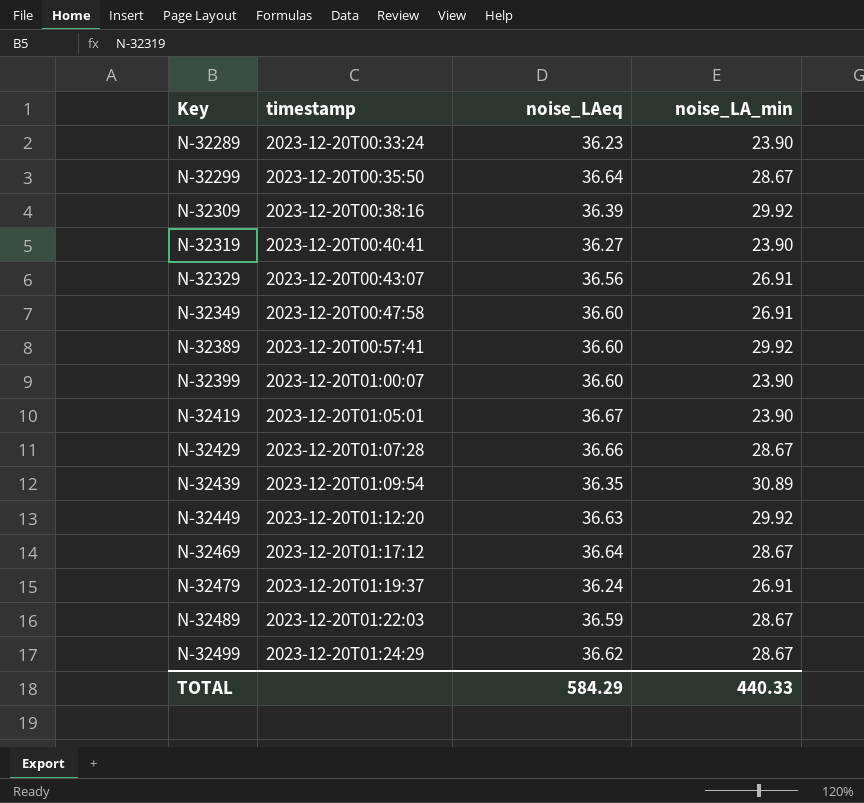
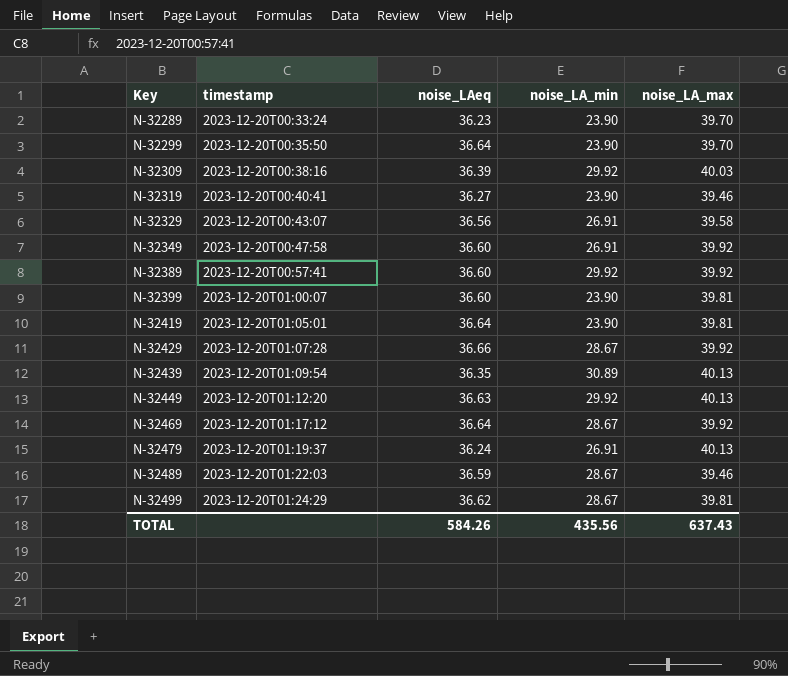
column noise_LA_max | position: none -> 5
N-32299 | noise_LA_min: 28.67 -> 23.90
N-32419 | noise_LAeq: 36.67 -> 36.64
TOTAL | noise_LAeq: 584.29 -> 584.26
TOTAL | noise_LA_min: 440.33 -> 435.56

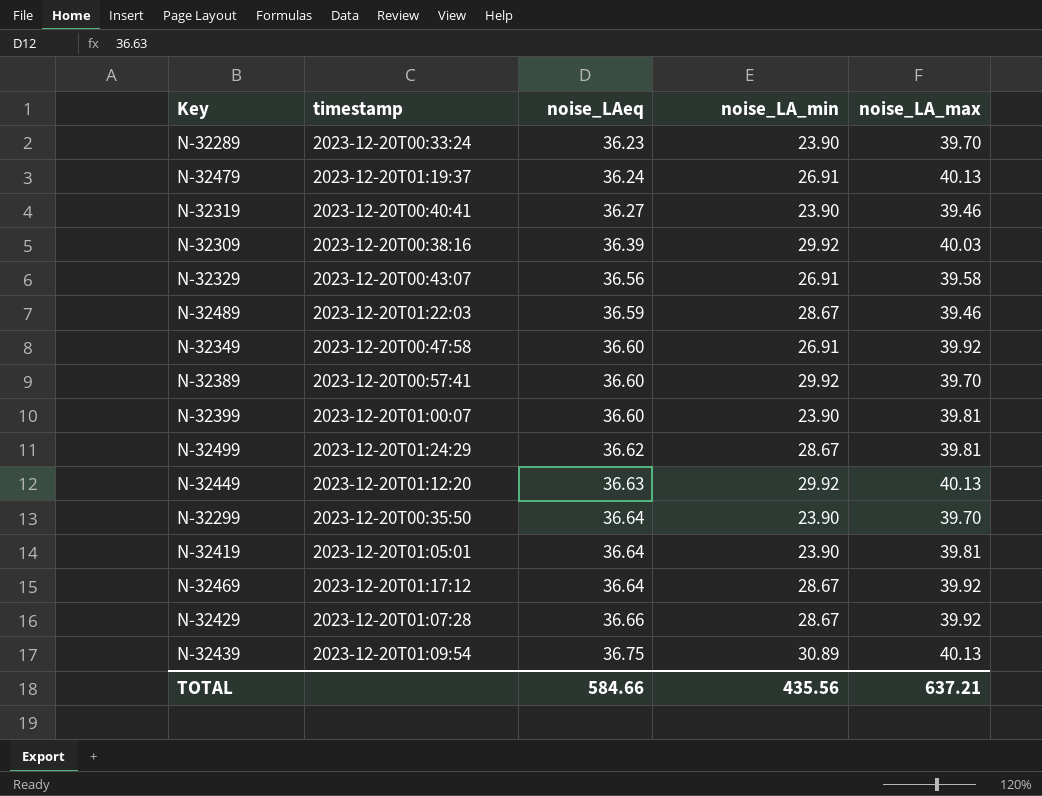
row order: Key ascending -> noise_LAeq ascending
N-32389 | noise_LA_max: 39.92 -> 39.70
N-32439 | noise_LAeq: 36.35 -> 36.75
TOTAL | noise_LAeq: 584.26 -> 584.66
TOTAL | noise_LA_max: 637.43 -> 637.21

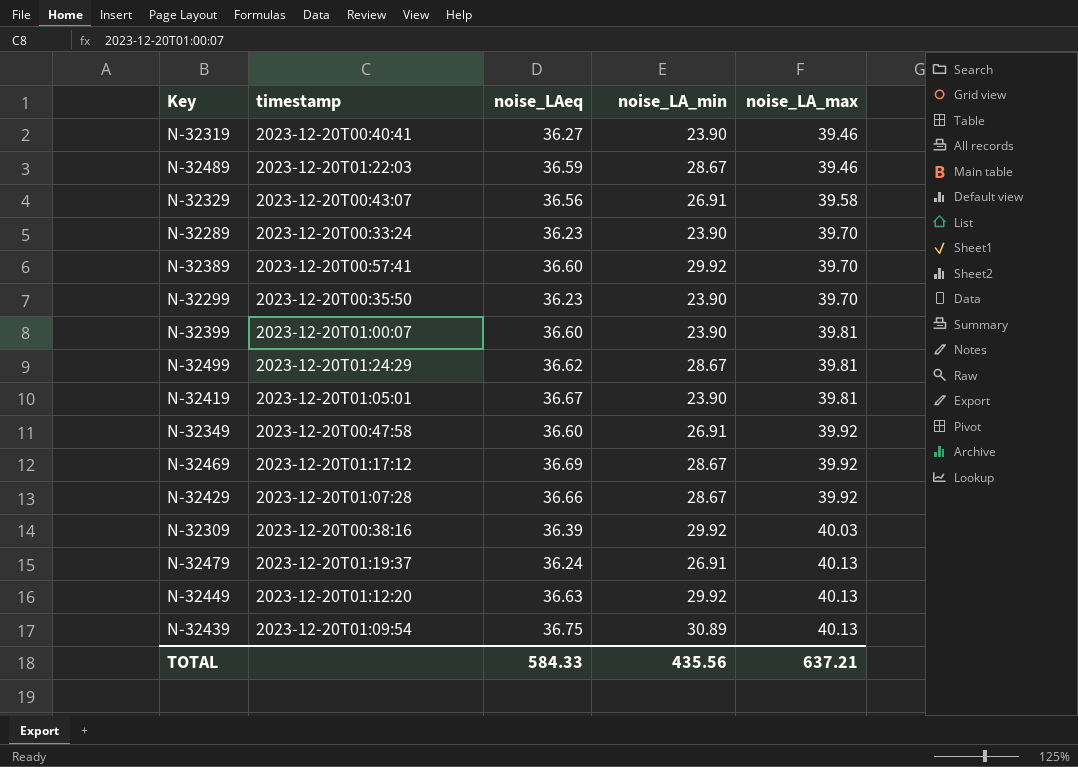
row order: noise_LAeq ascending -> noise_LA_max ascending
N-32299 | noise_LAeq: 36.64 -> 36.23
N-32419 | noise_LAeq: 36.64 -> 36.67
N-32469 | noise_LAeq: 36.64 -> 36.69
TOTAL | noise_LAeq: 584.66 -> 584.33

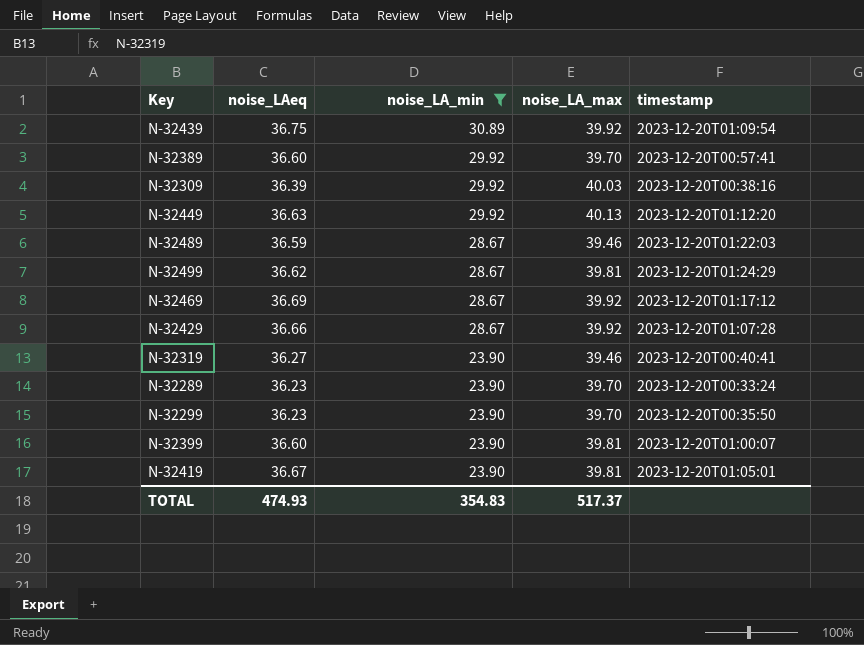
filter: none -> noise_LA_min != 26.91
row order: noise_LA_max ascending -> noise_LA_min descending
column timestamp | position: 2 -> 5
N-32439 | noise_LA_max: 40.13 -> 39.92
TOTAL | noise_LAeq: 584.33 -> 474.93
TOTAL | noise_LA_min: 435.56 -> 354.83
TOTAL | noise_LA_max: 637.21 -> 517.37

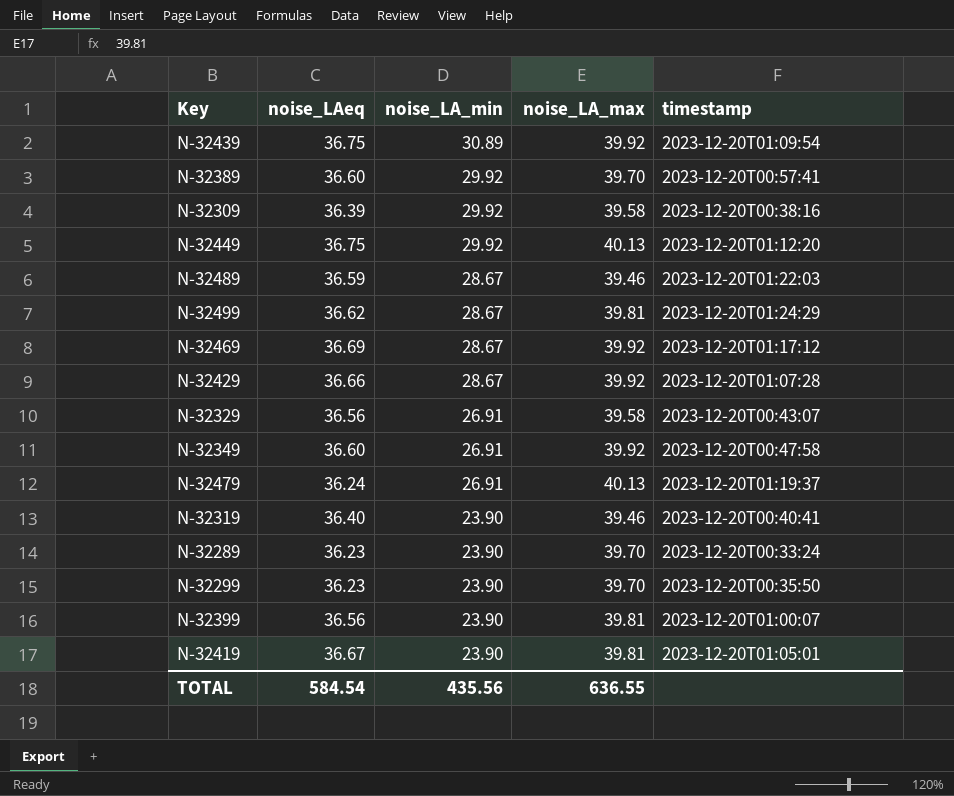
filter: noise_LA_min != 26.91 -> none
N-32309 | noise_LA_max: 40.03 -> 39.58
N-32449 | noise_LAeq: 36.63 -> 36.75
N-32319 | noise_LAeq: 36.27 -> 36.40
N-32399 | noise_LAeq: 36.60 -> 36.56
TOTAL | noise_LAeq: 474.93 -> 584.54
TOTAL | noise_LA_min: 354.83 -> 435.56
TOTAL | noise_LA_max: 517.37 -> 636.55

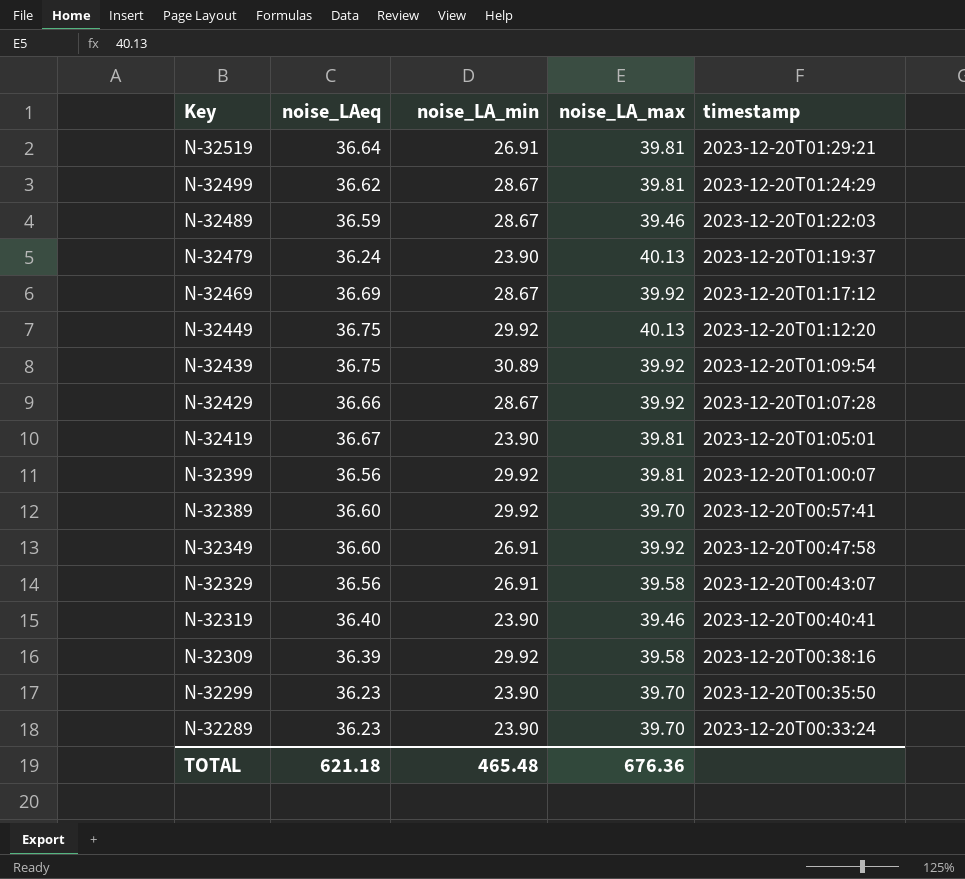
row order: noise_LA_min descending -> Key descending
row N-32519: none -> 36.64 | 26.91 | 39.81 | 2023-12-20T01:29:21
N-32479 | noise_LA_min: 26.91 -> 23.90
N-32399 | noise_LA_min: 23.90 -> 29.92
TOTAL | noise_LAeq: 584.54 -> 621.18
TOTAL | noise_LA_min: 435.56 -> 465.48
TOTAL | noise_LA_max: 636.55 -> 676.36

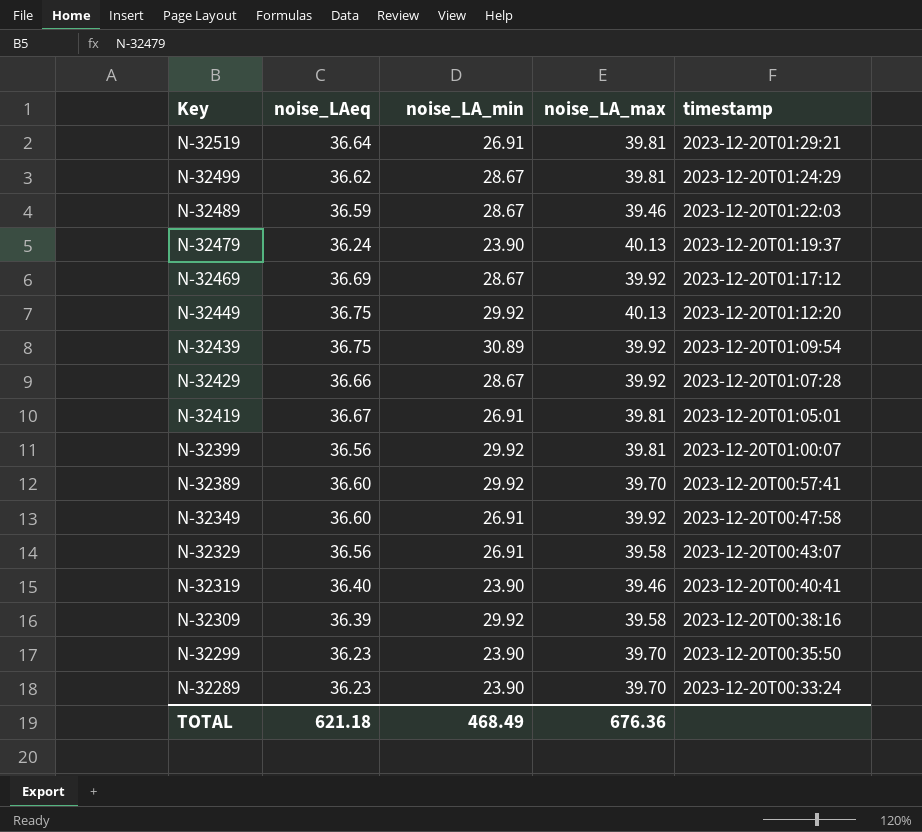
N-32419 | noise_LA_min: 23.90 -> 26.91
TOTAL | noise_LA_min: 465.48 -> 468.49

